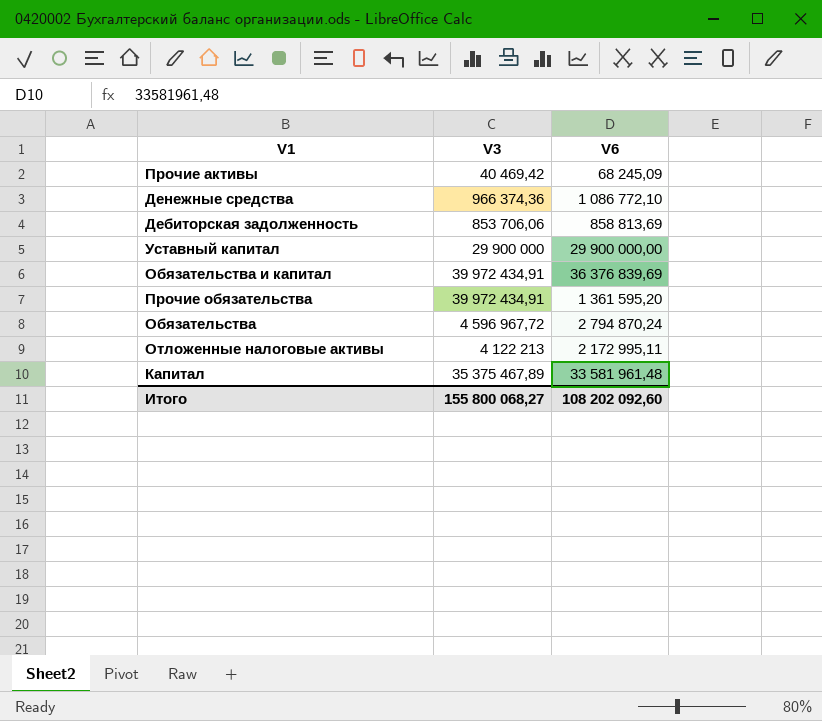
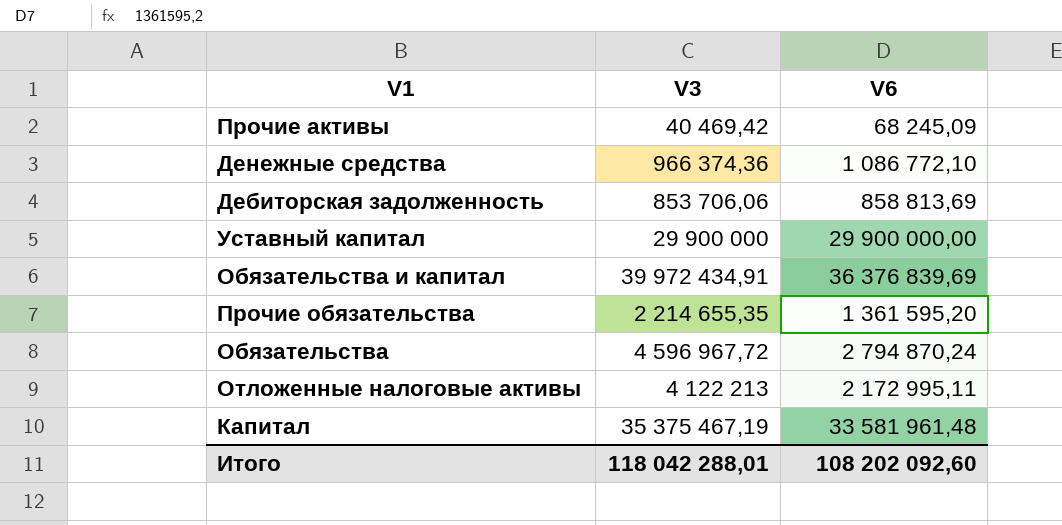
Прочие обязательства | V3: 39 972 434,91 -> 2 214 655,35
Капитал | V3: 35 375 467,89 -> 35 375 467,19
Итого | V3: 155 800 068,27 -> 118 042 288,01

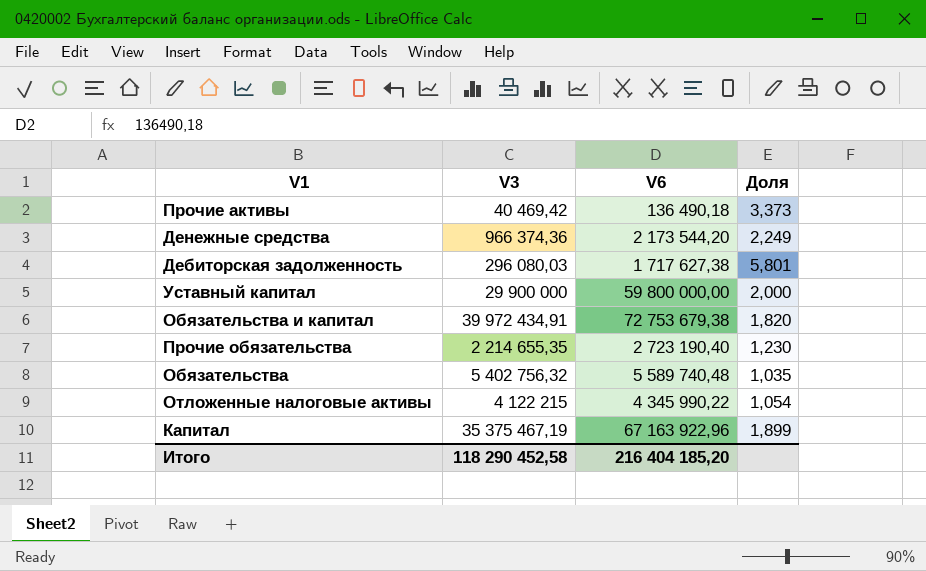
column Доля | formula: none -> [V6] / [V3]
Прочие активы | V6: 68 245,09 -> 136 490,18
Денежные средства | V6: 1 086 772,10 -> 2 173 544,20
Дебиторская задолженность | V3: 853 706,06 -> 296 080,03
Дебиторская задолженность | V6: 858 813,69 -> 1 717 627,38
Уставный капитал | V6: 29 900 000,00 -> 59 800 000,00
Обязательства и капитал | V6: 36 376 839,69 -> 72 753 679,38
Прочие обязательства | V6: 1 361 595,20 -> 2 723 190,40
Обязательства | V3: 4 596 967,72 -> 5 402 756,32
Обязательства | V6: 2 794 870,24 -> 5 589 740,48
Отложенные налоговые активы | V3: 4 122 213 -> 4 122 215
Отложенные налоговые активы | V6: 2 172 995,11 -> 4 345 990,22
Капитал | V6: 33 581 961,48 -> 67 163 922,96
Итого | V3: 118 042 288,01 -> 118 290 452,58
Итого | V6: 108 202 092,60 -> 216 404 185,20

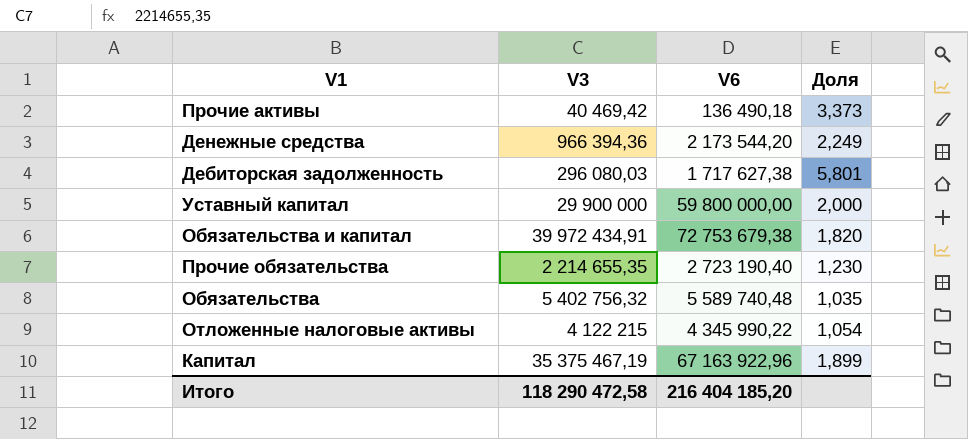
Денежные средства | V3: 966 374,36 -> 966 394,36
Итого | V3: 118 290 452,58 -> 118 290 472,58

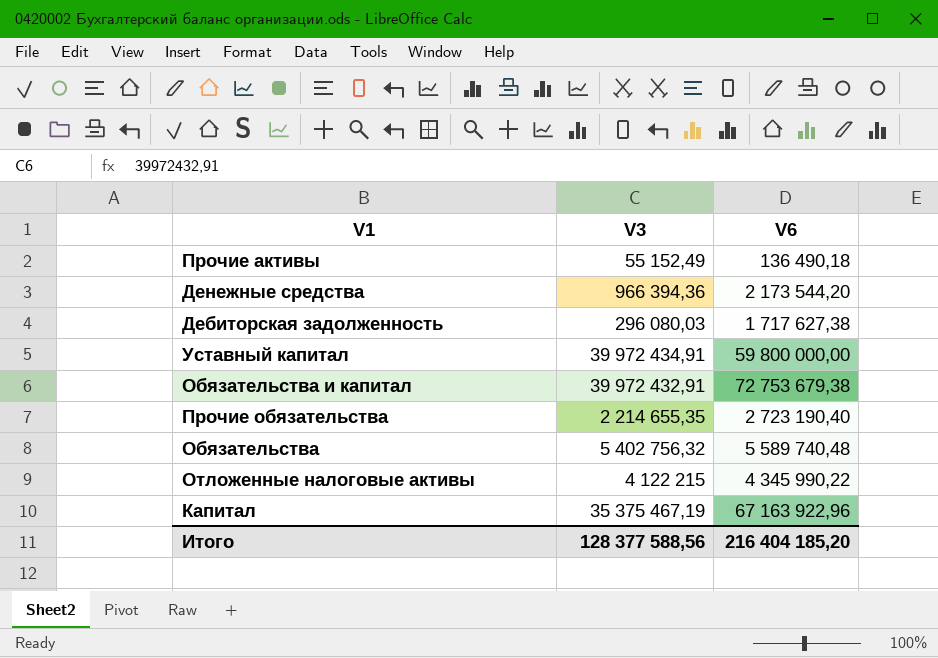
column Доля | formula: [V6] / [V3] -> none
Прочие активы | V3: 40 469,42 -> 55 152,49
Уставный капитал | V3: 29 900 000 -> 39 972 434,91
Обязательства и капитал | V3: 39 972 434,91 -> 39 972 432,91
Итого | V3: 118 290 472,58 -> 128 377 588,56

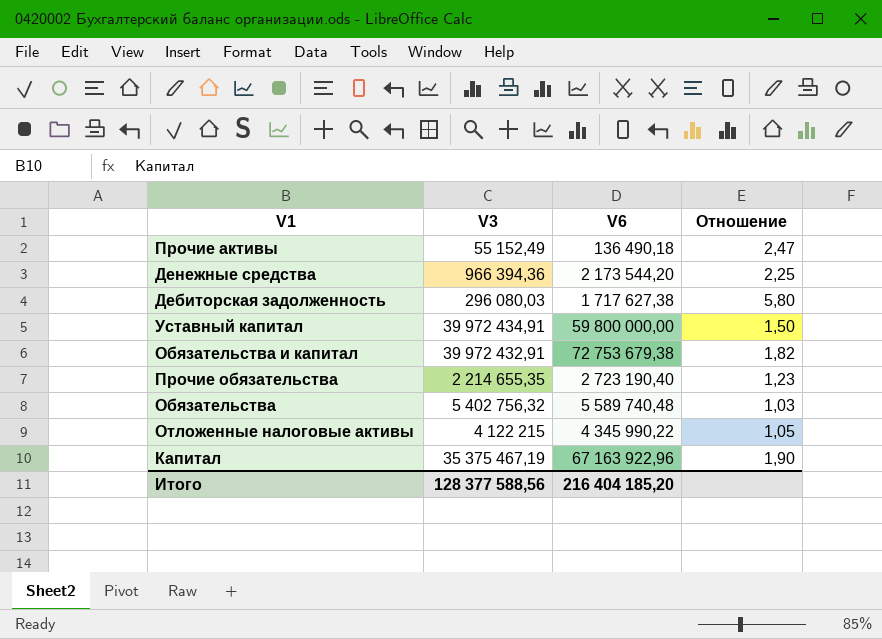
column Отношение | formula: none -> [V6] / [V3]

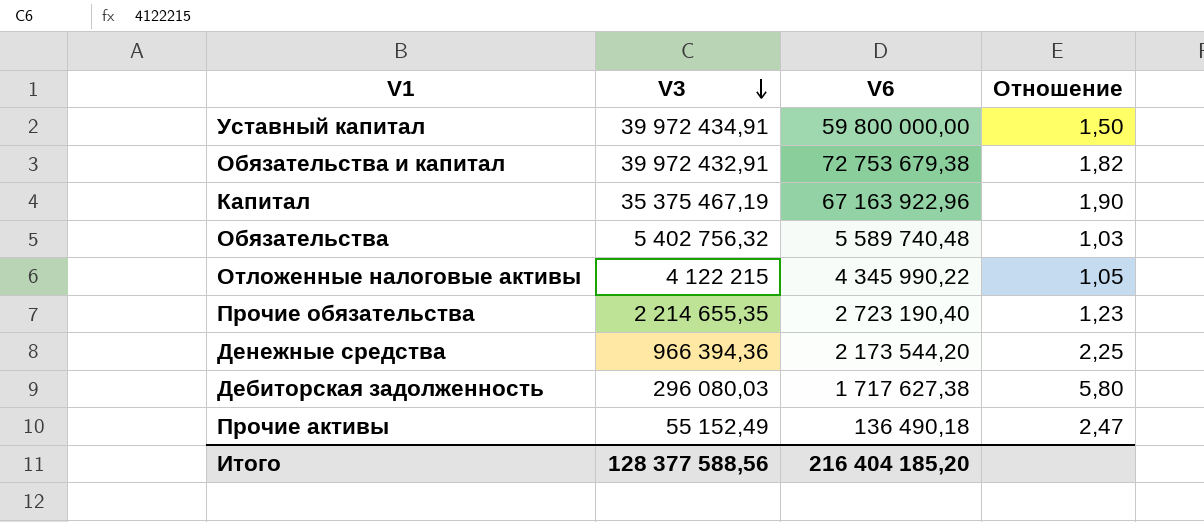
row order: none -> V3 descending

